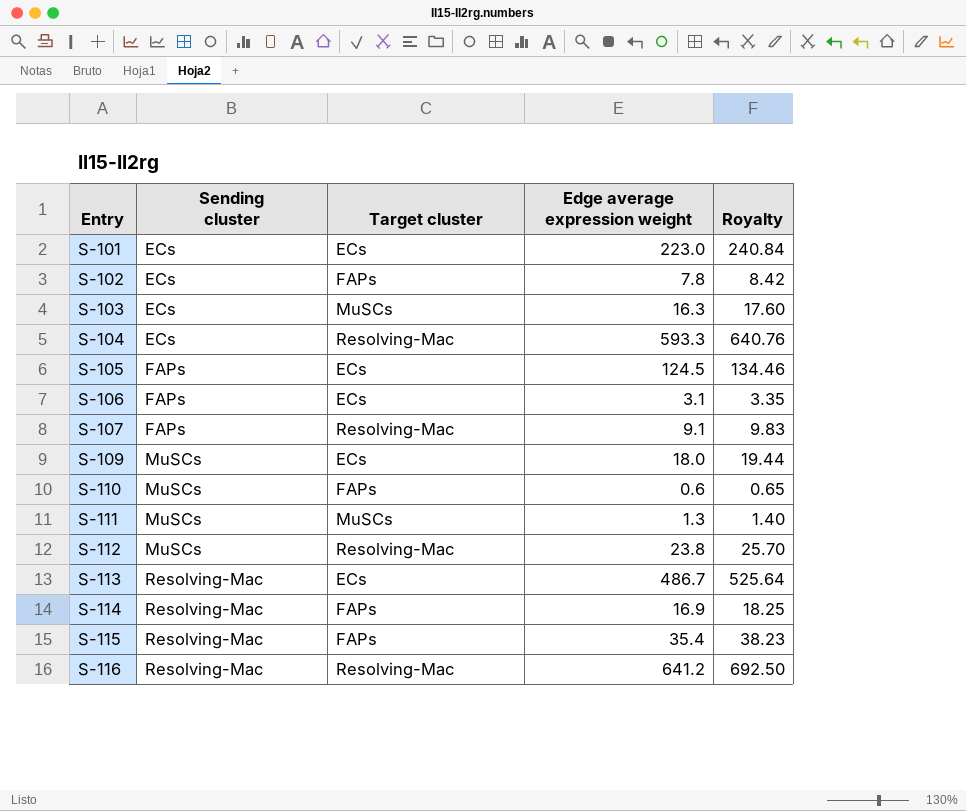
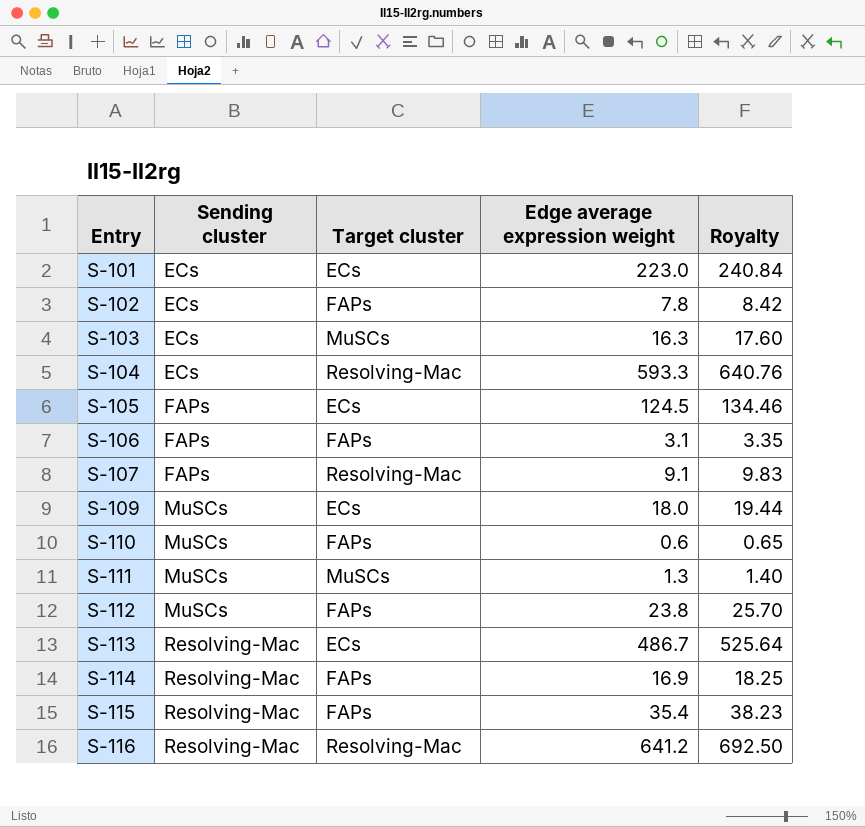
S-106 | Target cluster: ECs -> FAPs
S-112 | Target cluster: Resolving-Mac -> FAPs

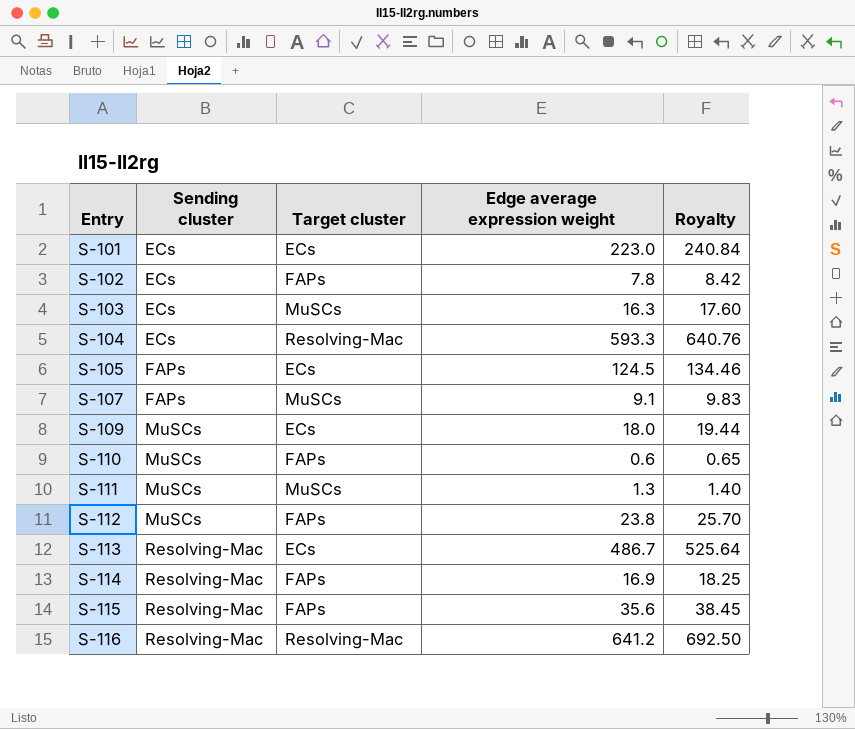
row S-106: FAPs | FAPs | 3.1 | 3.35 -> none
S-107 | Target cluster: Resolving-Mac -> MuSCs
S-115 | Edge average expression weight: 35.4 -> 35.6
S-115 | Royalty: 38.23 -> 38.45

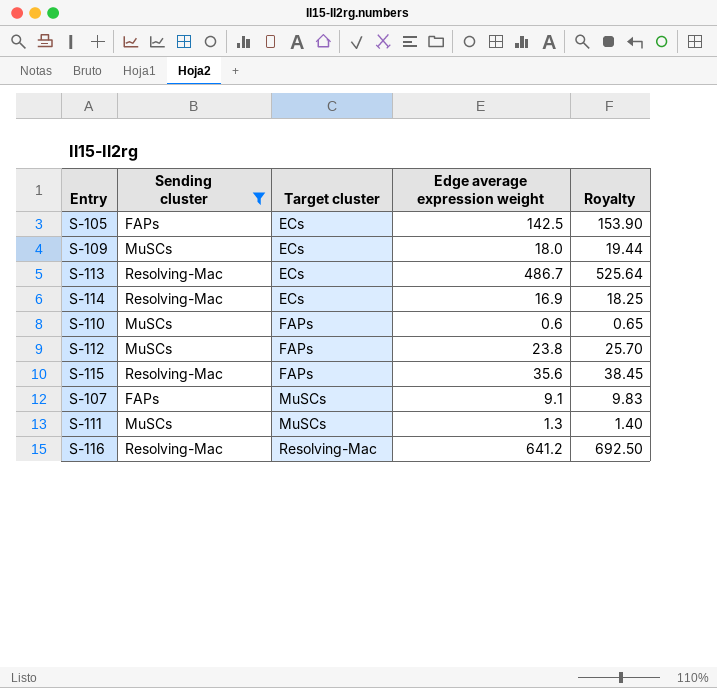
filter: none -> Sending cluster != ECs
row order: Entry ascending -> Target cluster ascending
S-105 | Edge average expression weight: 124.5 -> 142.5
S-105 | Royalty: 134.46 -> 153.90
S-114 | Target cluster: FAPs -> ECs

